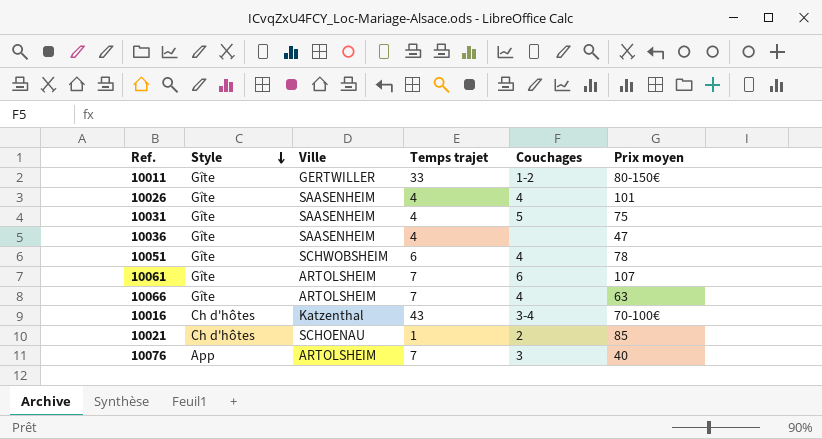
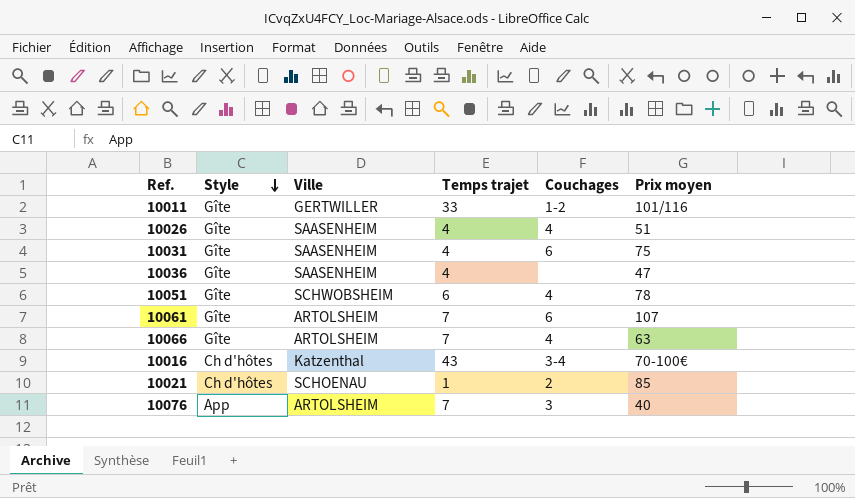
10011 | Prix moyen: 80-150€ -> 101/116
10026 | Prix moyen: 101 -> 51
10031 | Couchages: 5 -> 6

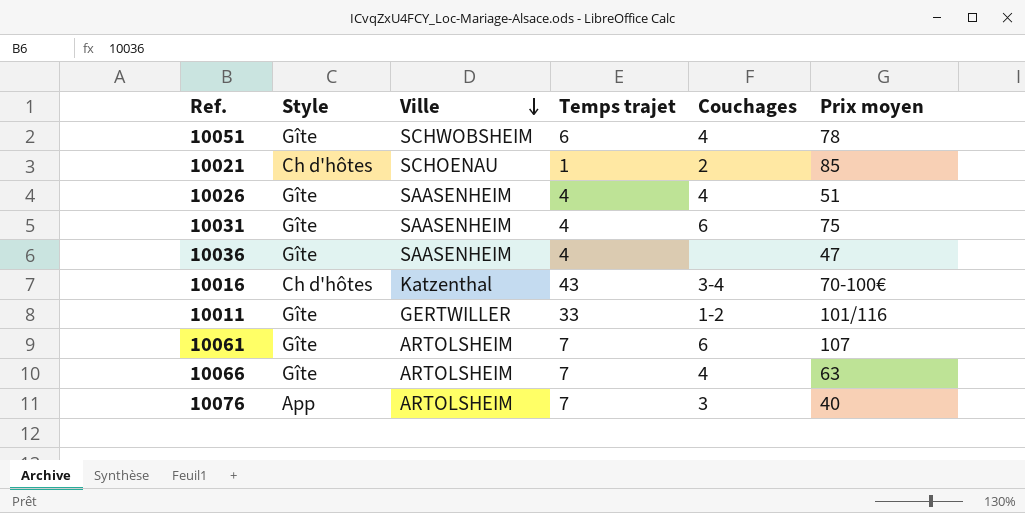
row order: Style descending -> Ville descending

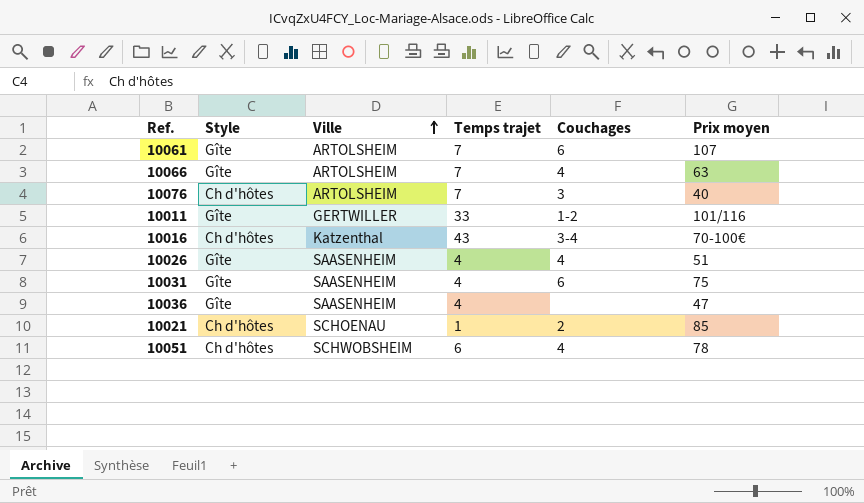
row order: Ville descending -> Ville ascending
10076 | Style: App -> Ch d'hôtes
10051 | Style: Gîte -> Ch d'hôtes

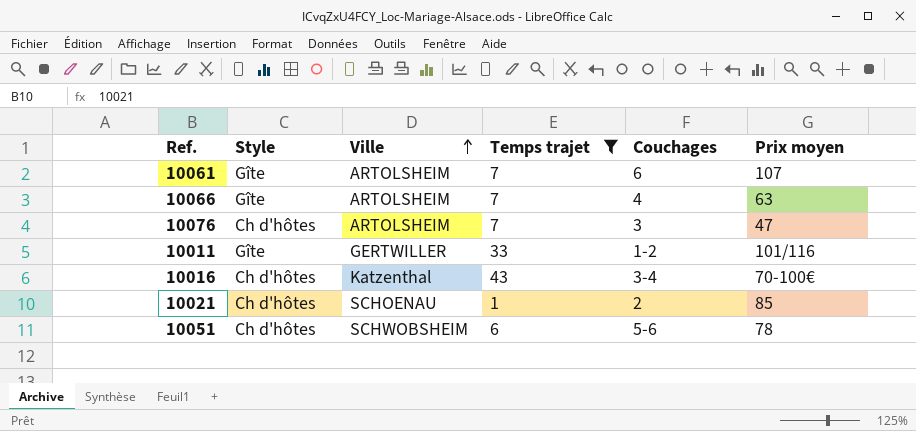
filter: none -> Temps trajet != 4
10076 | Prix moyen: 40 -> 47
10051 | Couchages: 4 -> 5-6

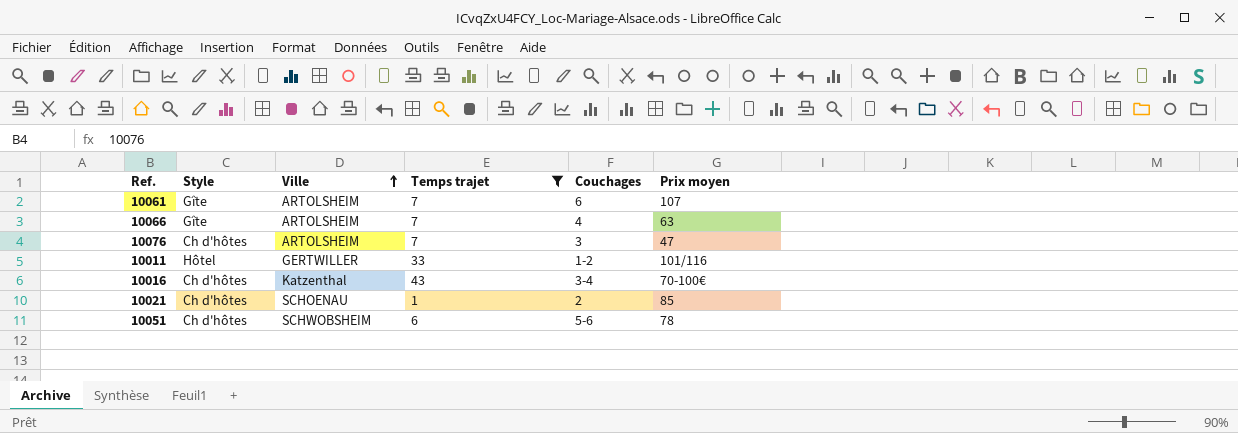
10011 | Style: Gîte -> Hôtel

